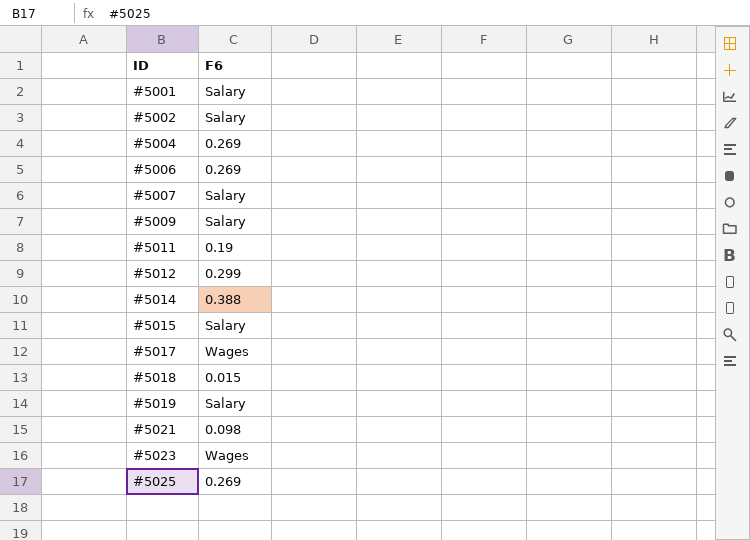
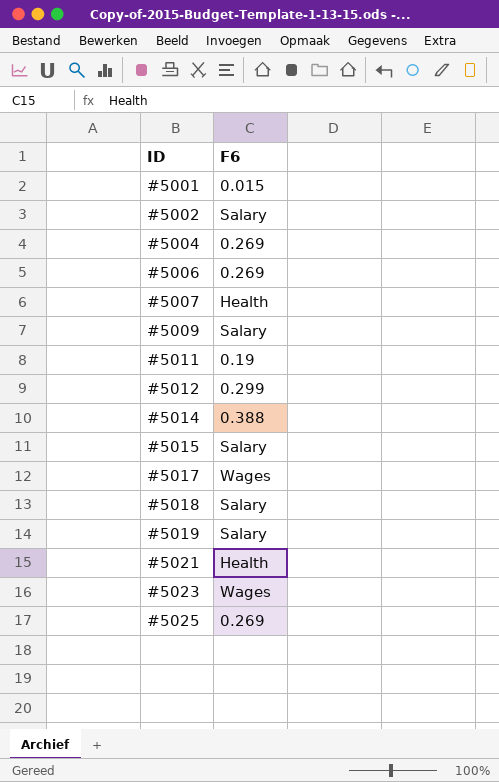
#5001 | F6: Salary -> 0.015
#5007 | F6: Salary -> Health
#5018 | F6: 0.015 -> Salary
#5021 | F6: 0.098 -> Health

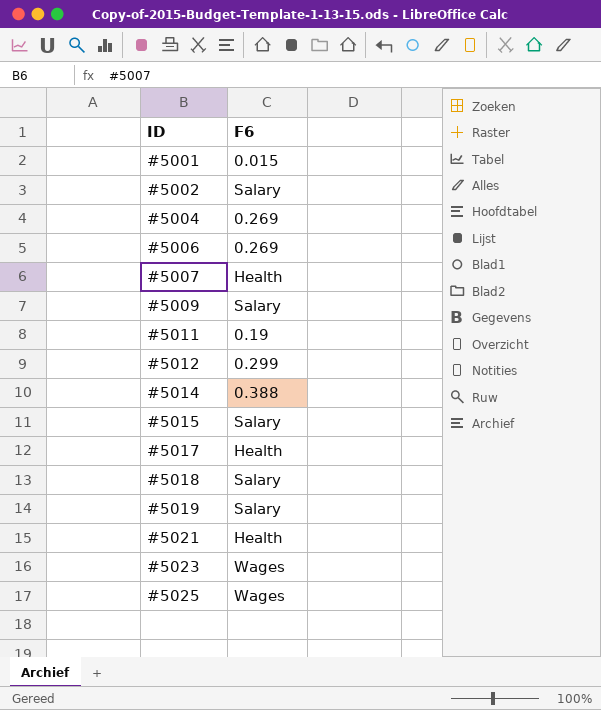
#5017 | F6: Wages -> Health
#5025 | F6: 0.269 -> Wages

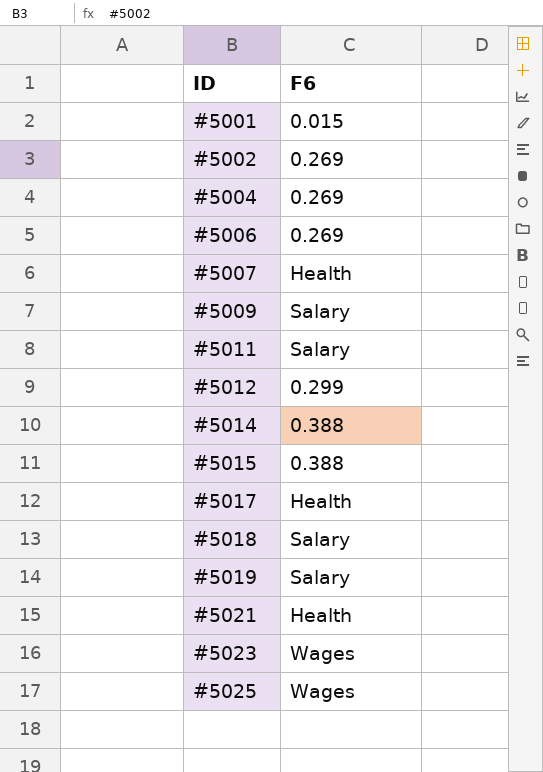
#5002 | F6: Salary -> 0.269
#5011 | F6: 0.19 -> Salary
#5015 | F6: Salary -> 0.388

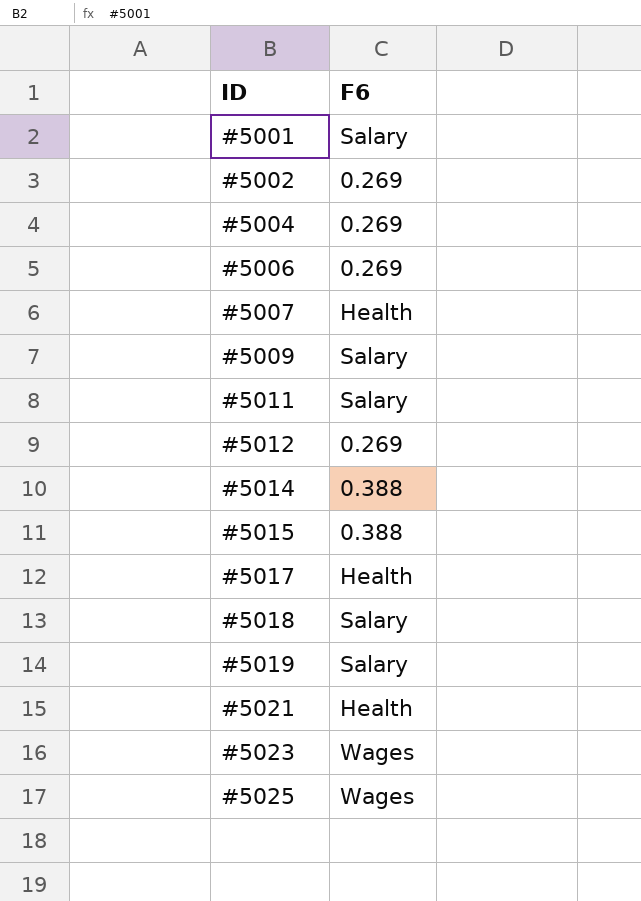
#5001 | F6: 0.015 -> Salary
#5012 | F6: 0.299 -> 0.269

